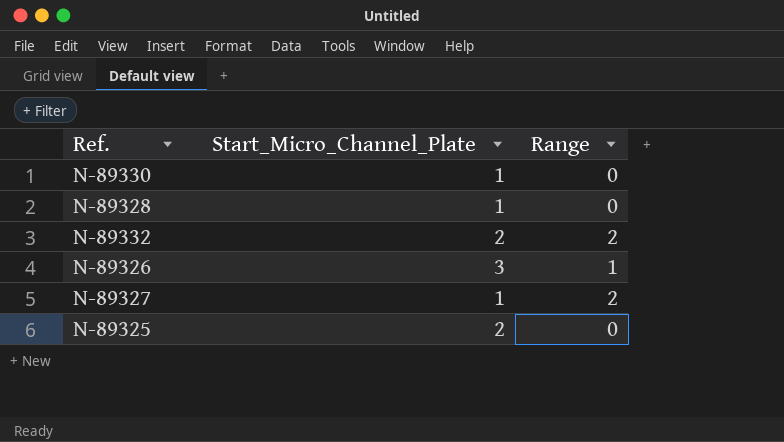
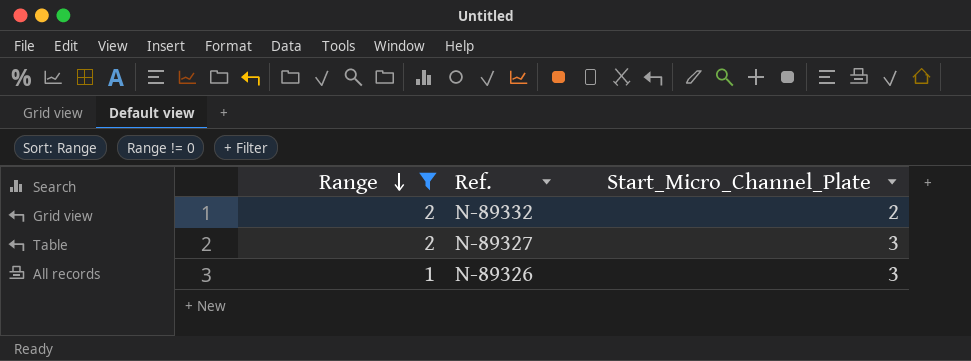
filter: none -> Range != 0
row order: none -> Range descending
column Range | position: 3 -> 1
N-89327 | Start_Micro_Channel_Plate: 1 -> 3

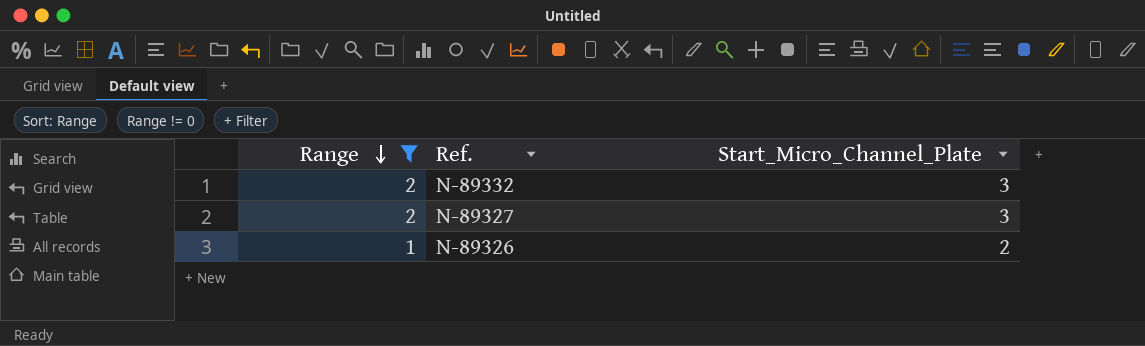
N-89332 | Start_Micro_Channel_Plate: 2 -> 3
N-89326 | Start_Micro_Channel_Plate: 3 -> 2

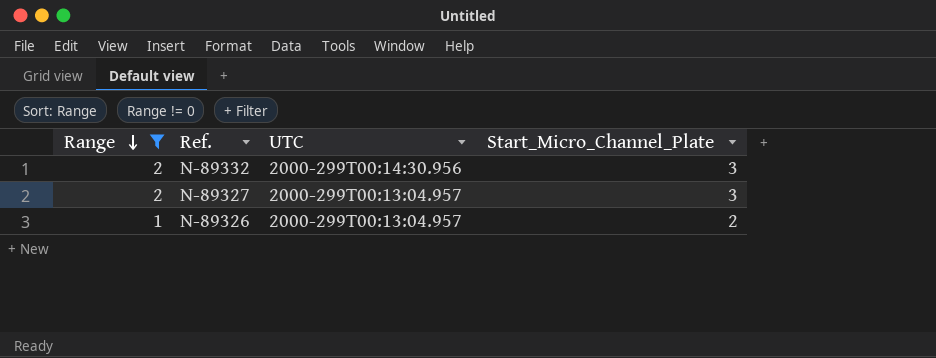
column UTC | position: none -> 3

